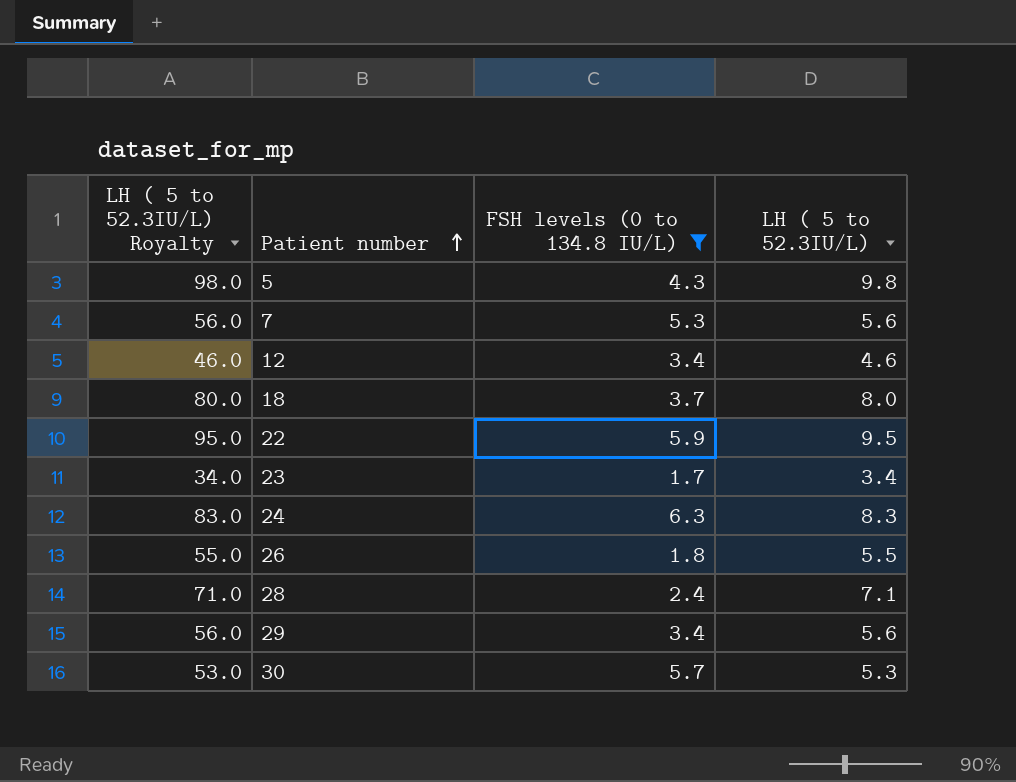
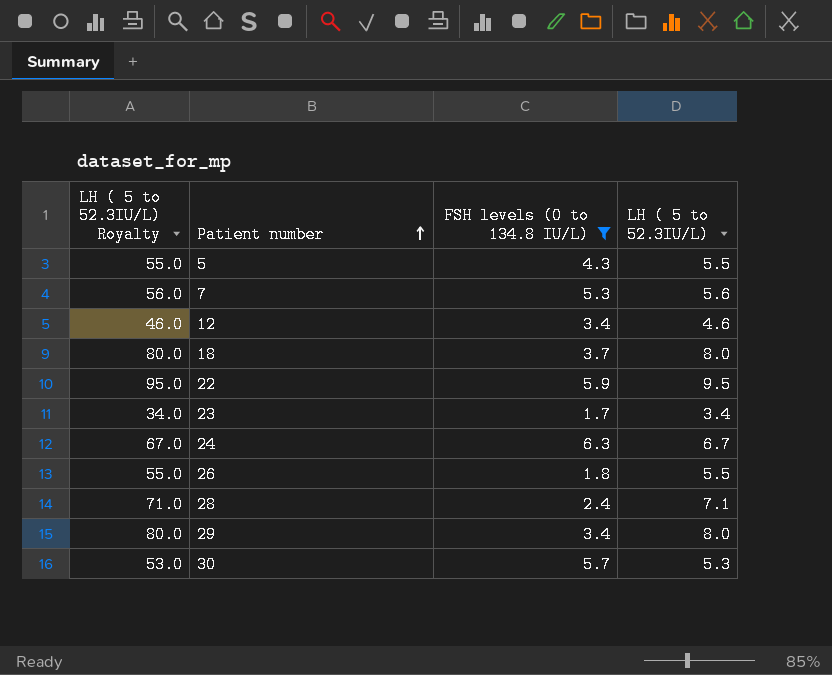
5 | LH ( 5 to 52.3IU/L) Royalty: 98.0 -> 55.0
5 | LH ( 5 to 52.3IU/L): 9.8 -> 5.5
24 | LH ( 5 to 52.3IU/L) Royalty: 83.0 -> 67.0
24 | LH ( 5 to 52.3IU/L): 8.3 -> 6.7
29 | LH ( 5 to 52.3IU/L) Royalty: 56.0 -> 80.0
29 | LH ( 5 to 52.3IU/L): 5.6 -> 8.0

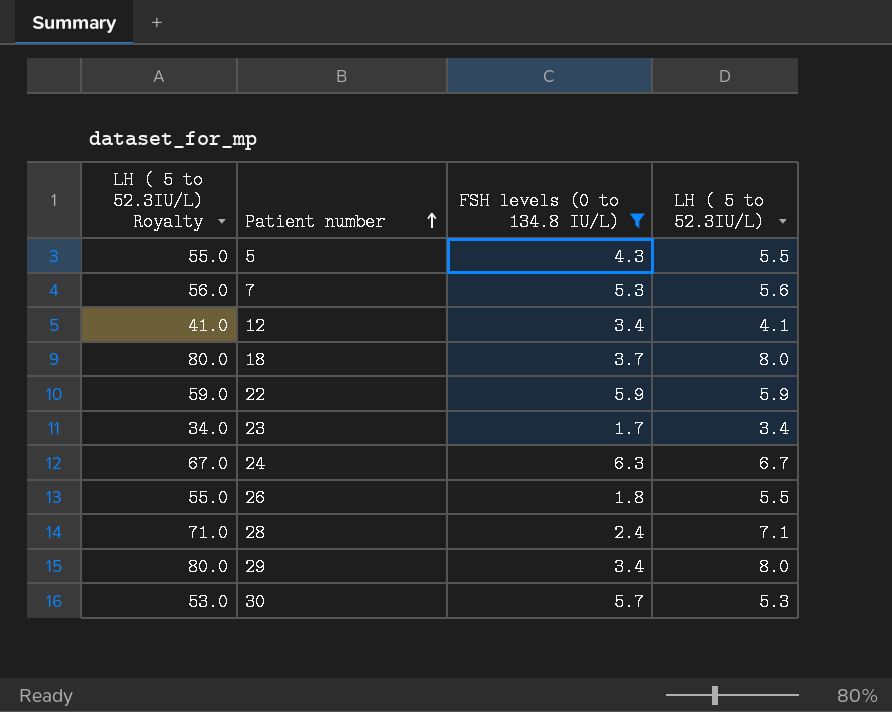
12 | LH ( 5 to 52.3IU/L) Royalty: 46.0 -> 41.0
12 | LH ( 5 to 52.3IU/L): 4.6 -> 4.1
22 | LH ( 5 to 52.3IU/L) Royalty: 95.0 -> 59.0
22 | LH ( 5 to 52.3IU/L): 9.5 -> 5.9

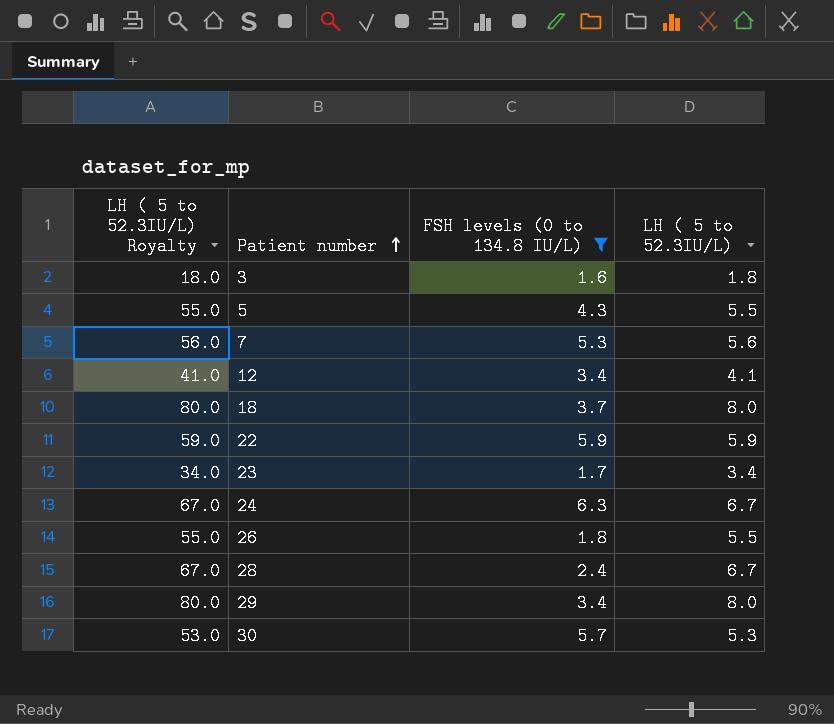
row 3: none -> 18.0 | 1.6 | 1.8
28 | LH ( 5 to 52.3IU/L) Royalty: 71.0 -> 67.0
28 | LH ( 5 to 52.3IU/L): 7.1 -> 6.7

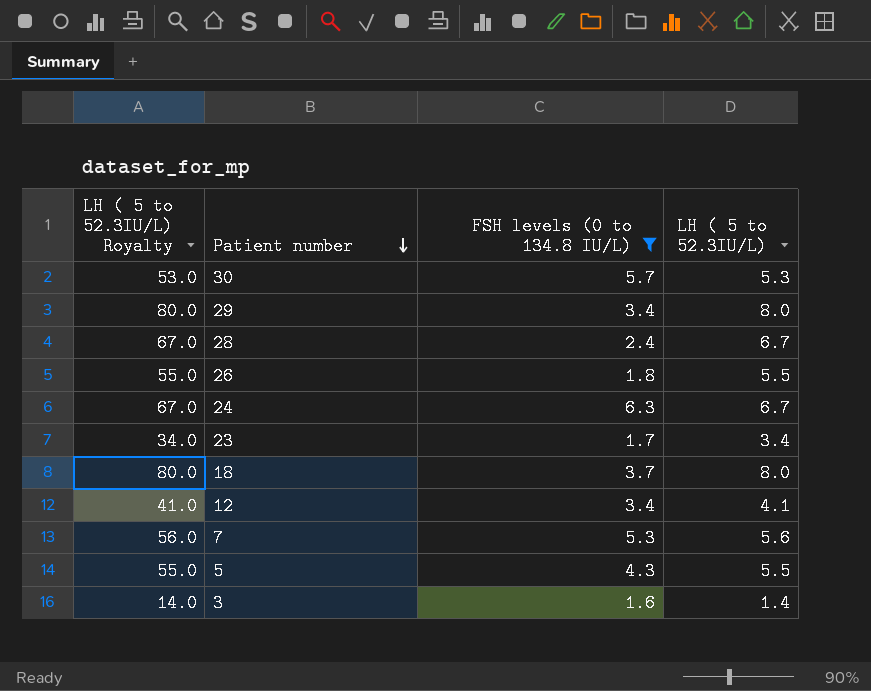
row order: Patient number ascending -> Patient number descending
row 22: 59.0 | 5.9 | 5.9 -> none
3 | LH ( 5 to 52.3IU/L) Royalty: 18.0 -> 14.0
3 | LH ( 5 to 52.3IU/L): 1.8 -> 1.4

